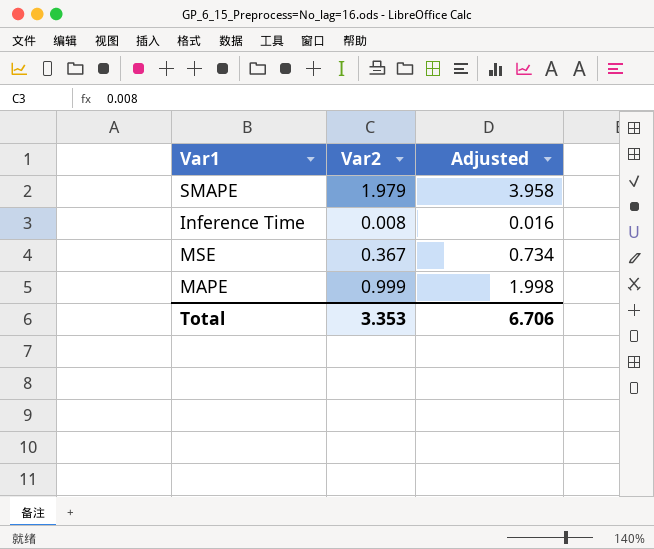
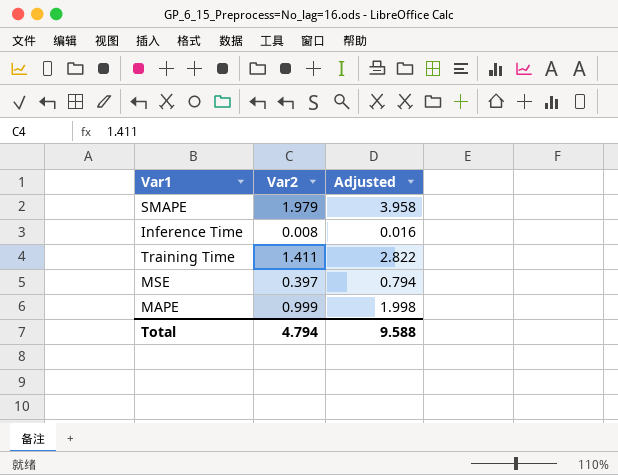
row Training Time: none -> 1.411 | 2.822
MSE | Var2: 0.367 -> 0.397
MSE | Adjusted: 0.734 -> 0.794
Total | Var2: 3.353 -> 4.794
Total | Adjusted: 6.706 -> 9.588

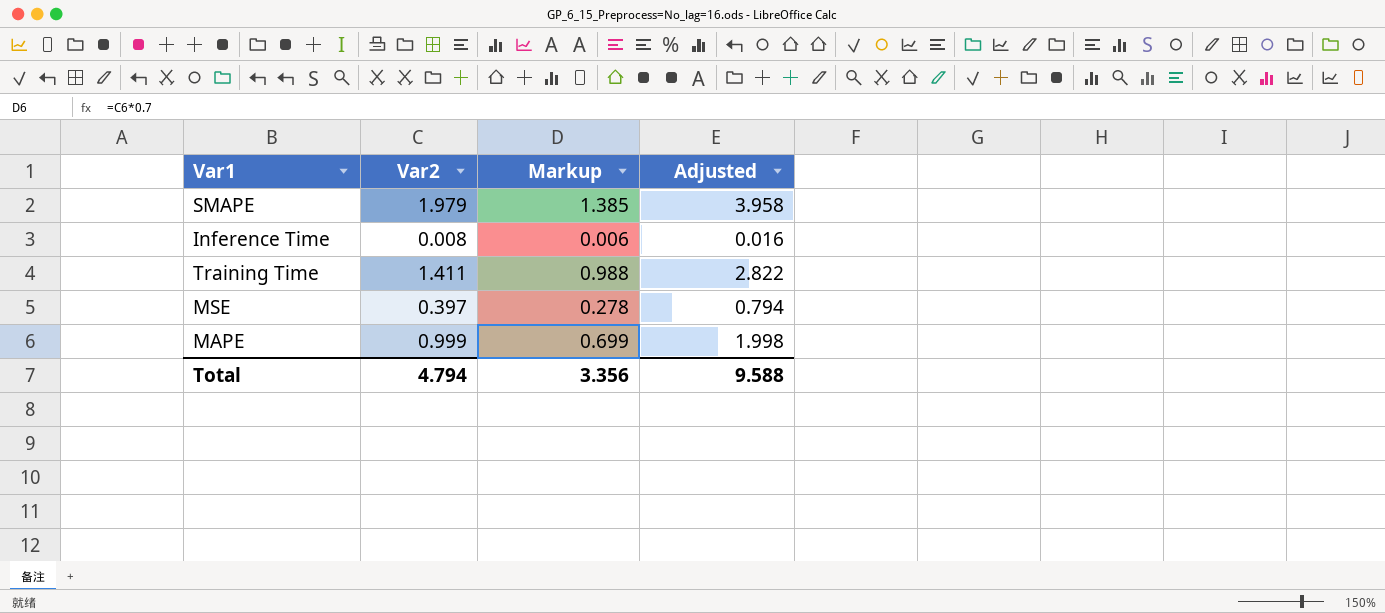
column Markup | formula: none -> [Var2] * 0.7

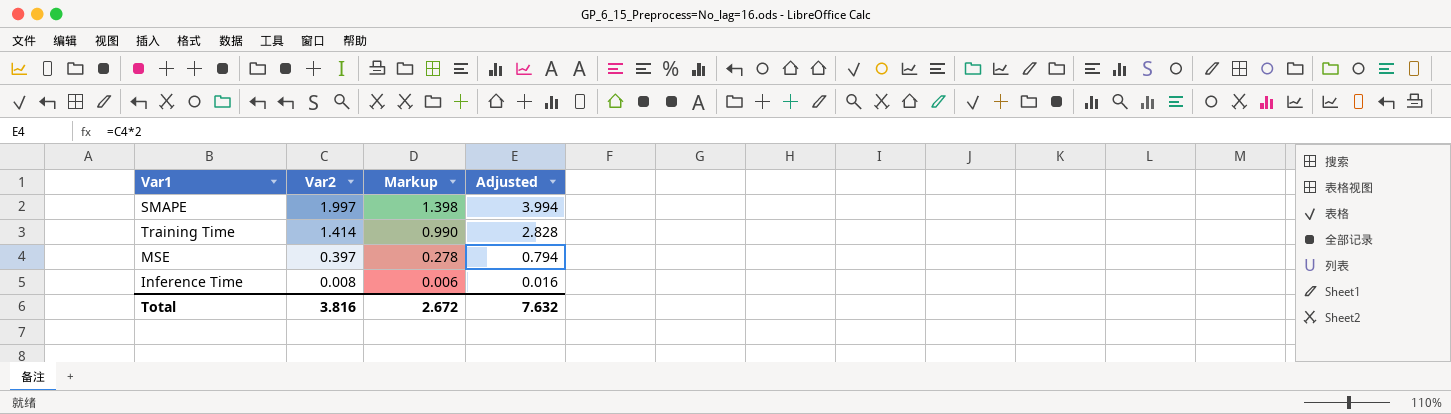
row order: none -> Var2 descending
row MAPE: 0.999 | 0.699 | 1.998 -> none
SMAPE | Var2: 1.979 -> 1.997
SMAPE | Markup: 1.385 -> 1.398
SMAPE | Adjusted: 3.958 -> 3.994
Training Time | Var2: 1.411 -> 1.414
Training Time | Markup: 0.988 -> 0.990
Training Time | Adjusted: 2.822 -> 2.828
Total | Var2: 4.794 -> 3.816
Total | Markup: 3.356 -> 2.672
Total | Adjusted: 9.588 -> 7.632

